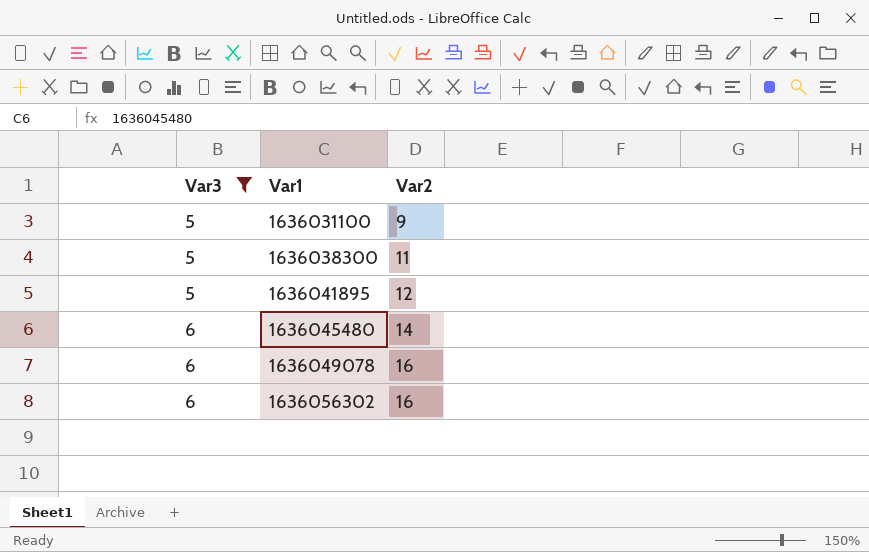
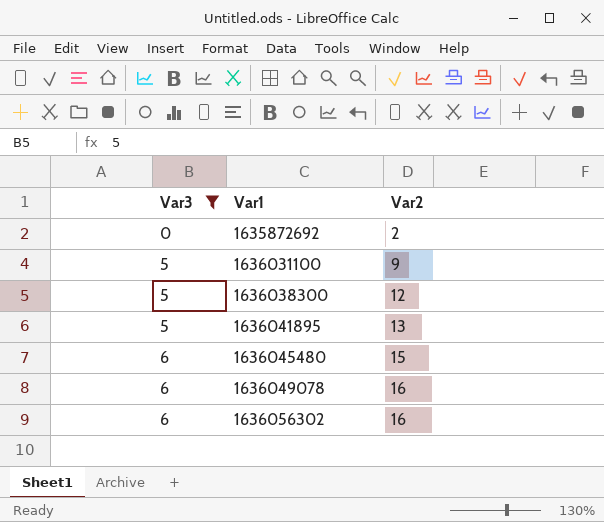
row 1635872692: none -> 0 | 2
1636038300 | Var2: 11 -> 12
1636041895 | Var2: 12 -> 13
1636045480 | Var2: 14 -> 15

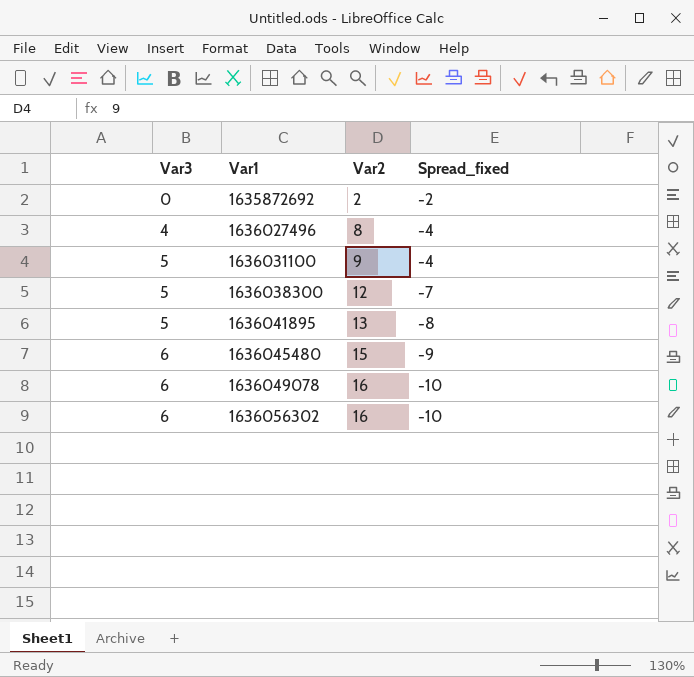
filter: Var3 != 4 -> none
column Spread_fixed | formula: none -> [Var3] - [Var2]

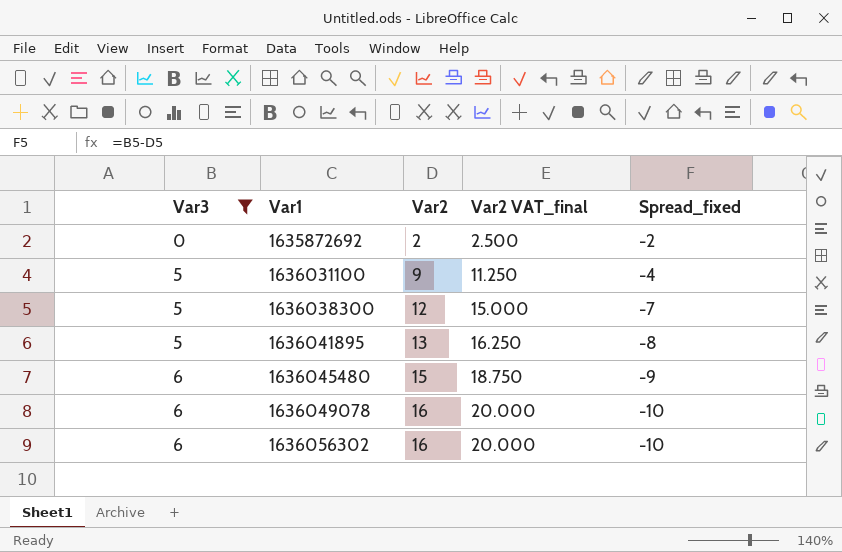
filter: none -> Var3 != 4
column Var2 VAT_final | formula: none -> [Var2] * 1.25

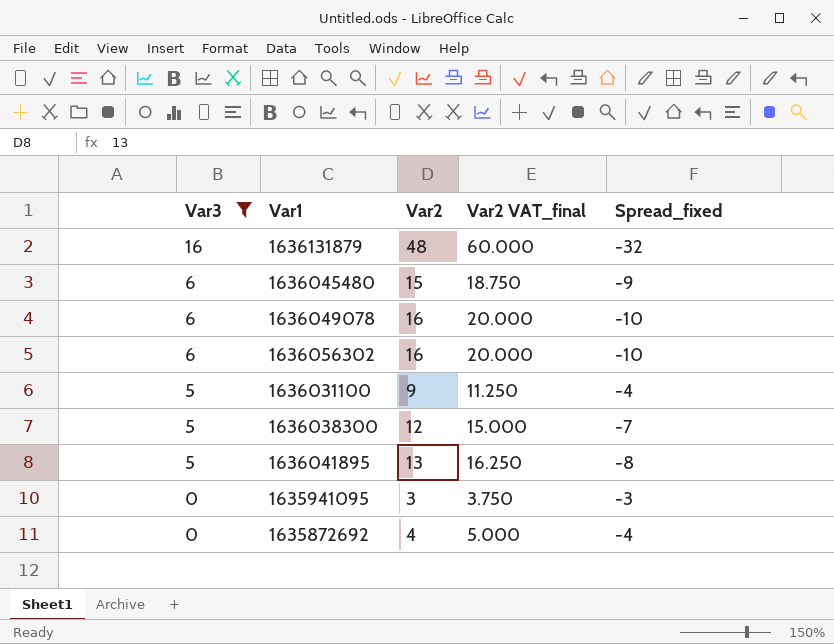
row order: Var3 ascending -> Var3 descending
row 1636131879: none -> 16 | 48 | 60.000 | -32
row 1635941095: none -> 0 | 3 | 3.750 | -3
1635872692 | Var2: 2 -> 4
1635872692 | Var2 VAT_final: 2.500 -> 5.000
1635872692 | Spread_fixed: -2 -> -4

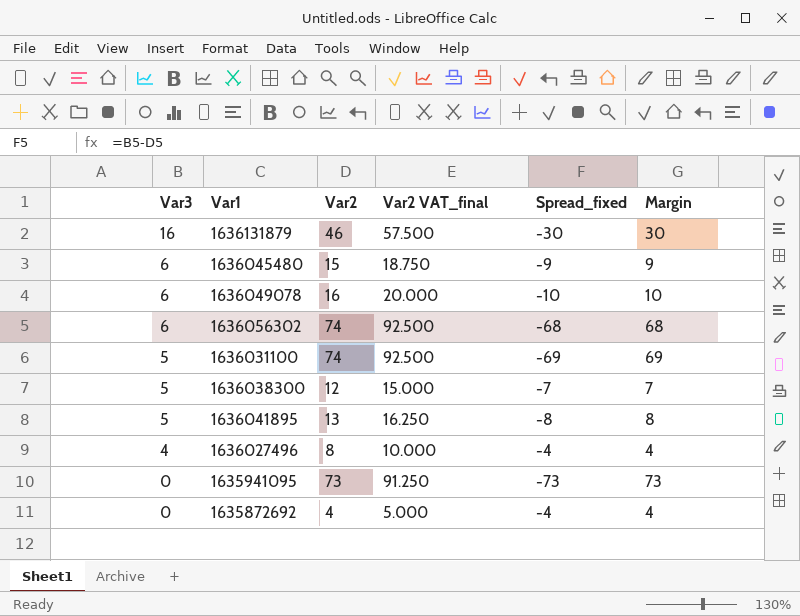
filter: Var3 != 4 -> none
column Margin | formula: none -> [Var2] - [Var3]
1636131879 | Var2: 48 -> 46
1636131879 | Var2 VAT_final: 60.000 -> 57.500
1636131879 | Spread_fixed: -32 -> -30
1636056302 | Var2: 16 -> 74
1636056302 | Var2 VAT_final: 20.000 -> 92.500
1636056302 | Spread_fixed: -10 -> -68
1636031100 | Var2: 9 -> 74
1636031100 | Var2 VAT_final: 11.250 -> 92.500
1636031100 | Spread_fixed: -4 -> -69
1635941095 | Var2: 3 -> 73
1635941095 | Var2 VAT_final: 3.750 -> 91.250
1635941095 | Spread_fixed: -3 -> -73

